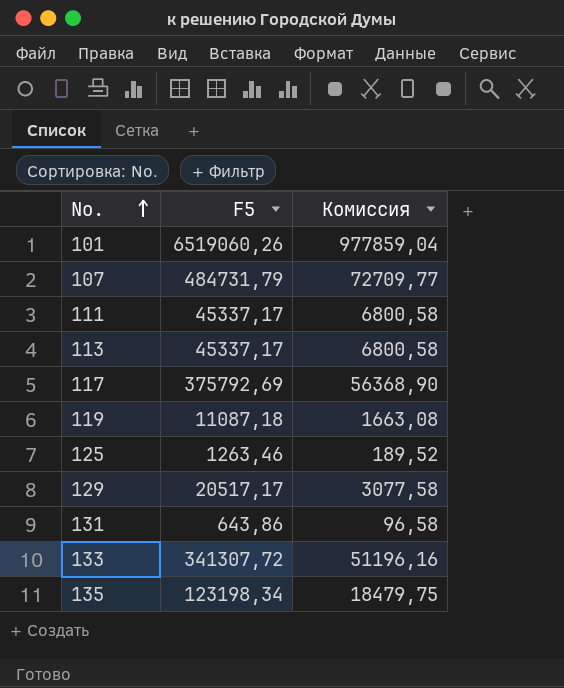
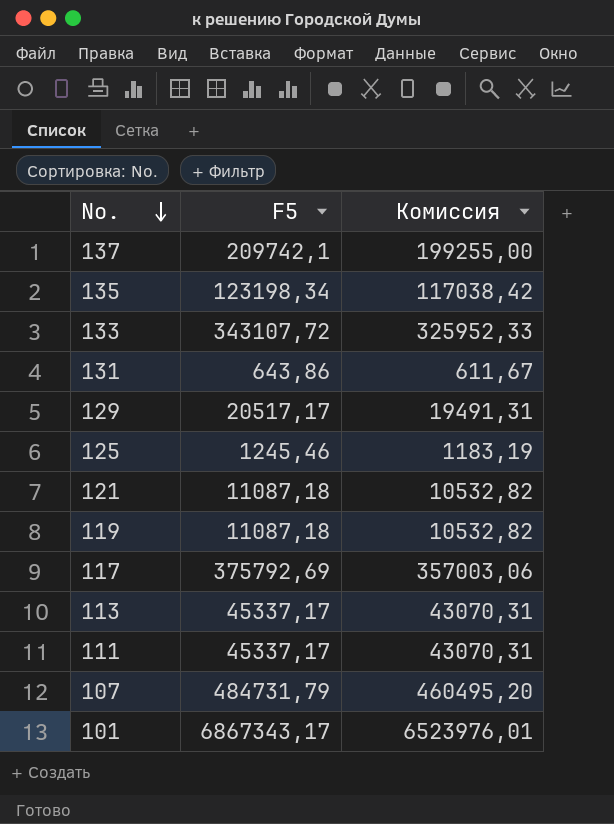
row order: No. ascending -> No. descending
column Комиссия | formula: [F5] * 0,15 -> [F5] * 0,95
row 137: none -> 209742,1 | 199255,00
133 | F5: 341307,72 -> 343107,72
125 | F5: 1263,46 -> 1245,46
row 121: none -> 11087,18 | 10532,82
101 | F5: 6519060,26 -> 6867343,17

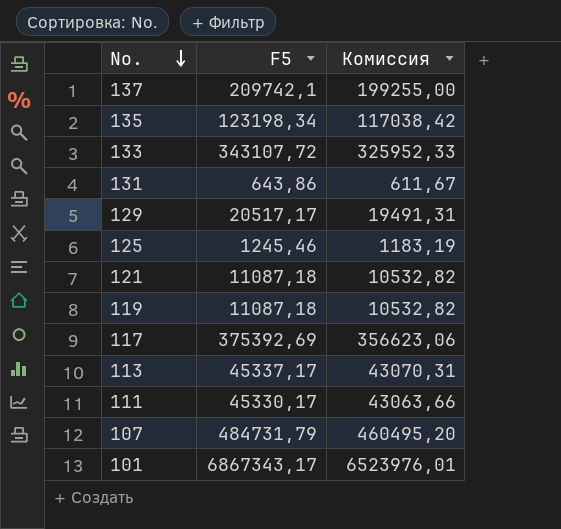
117 | F5: 375792,69 -> 375392,69
117 | Комиссия: 357003,06 -> 356623,06
111 | F5: 45337,17 -> 45330,17
111 | Комиссия: 43070,31 -> 43063,66

